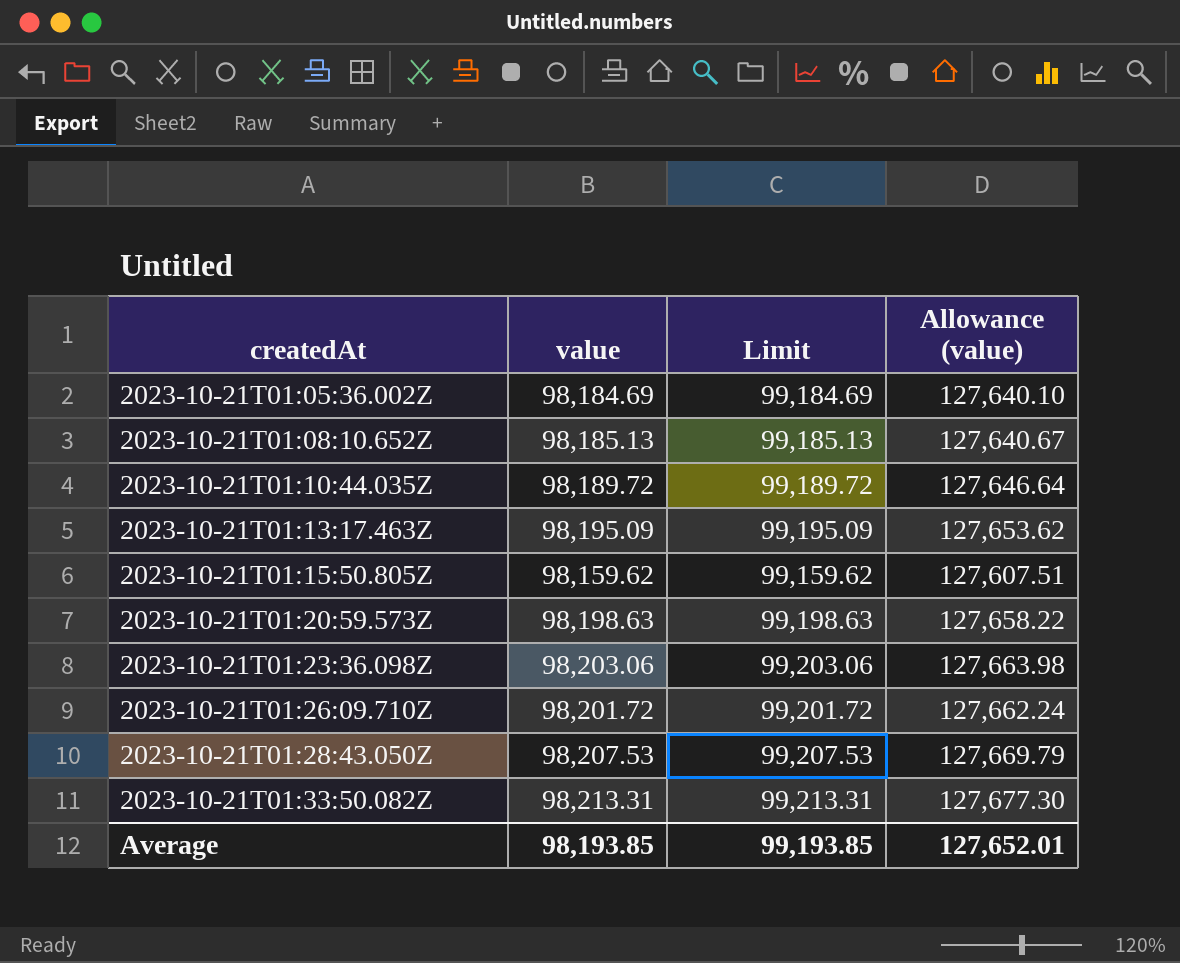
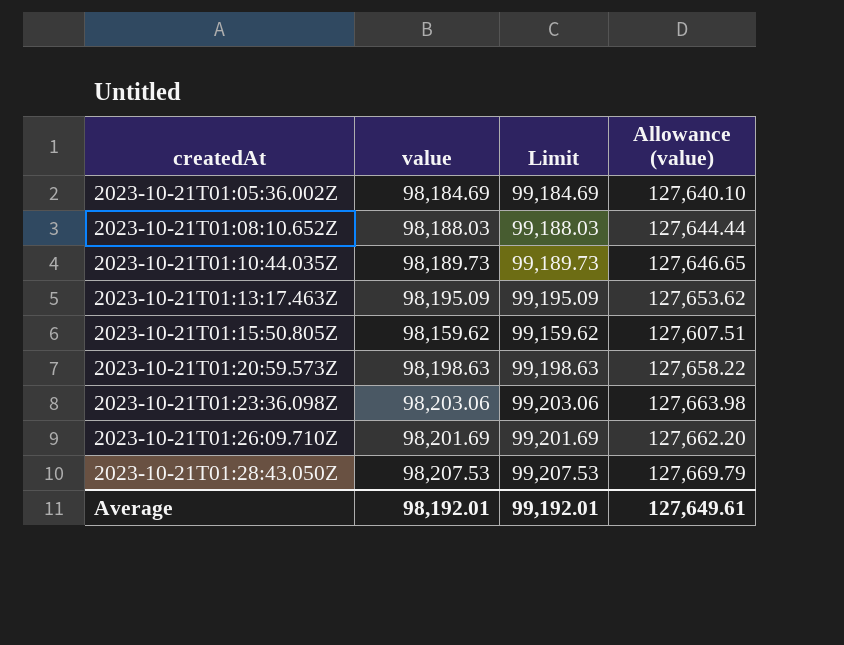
row 2023-10-21T01:33:50.082Z: 98,213.31 | 99,213.31 | 127,677.30 -> none
2023-10-21T01:08:10.652Z | value: 98,185.13 -> 98,188.03
2023-10-21T01:08:10.652Z | Limit: 99,185.13 -> 99,188.03
2023-10-21T01:08:10.652Z | Allowance (value): 127,640.67 -> 127,644.44
2023-10-21T01:10:44.035Z | value: 98,189.72 -> 98,189.73
2023-10-21T01:10:44.035Z | Limit: 99,189.72 -> 99,189.73
2023-10-21T01:10:44.035Z | Allowance (value): 127,646.64 -> 127,646.65
2023-10-21T01:26:09.710Z | value: 98,201.72 -> 98,201.69
2023-10-21T01:26:09.710Z | Limit: 99,201.72 -> 99,201.69
2023-10-21T01:26:09.710Z | Allowance (value): 127,662.24 -> 127,662.20
Average | value: 98,193.85 -> 98,192.01
Average | Limit: 99,193.85 -> 99,192.01
Average | Allowance (value): 127,652.01 -> 127,649.61

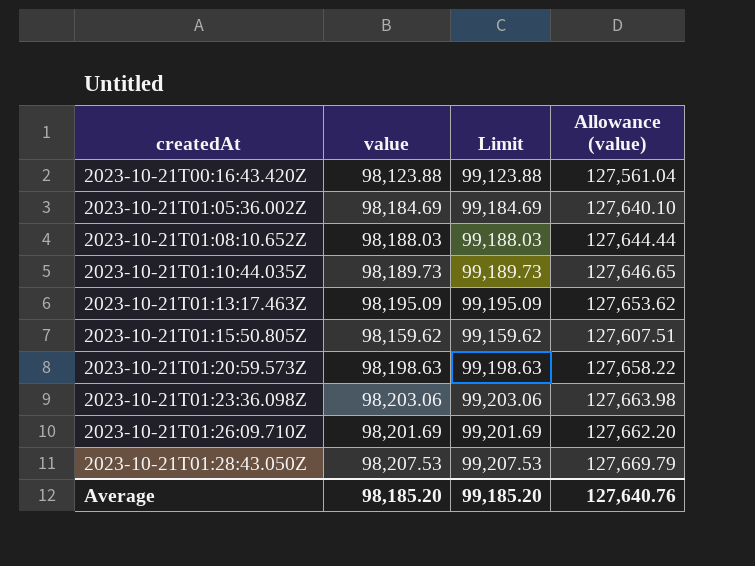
row 2023-10-21T00:16:43.420Z: none -> 98,123.88 | 99,123.88 | 127,561.04
Average | value: 98,192.01 -> 98,185.20
Average | Limit: 99,192.01 -> 99,185.20
Average | Allowance (value): 127,649.61 -> 127,640.76

